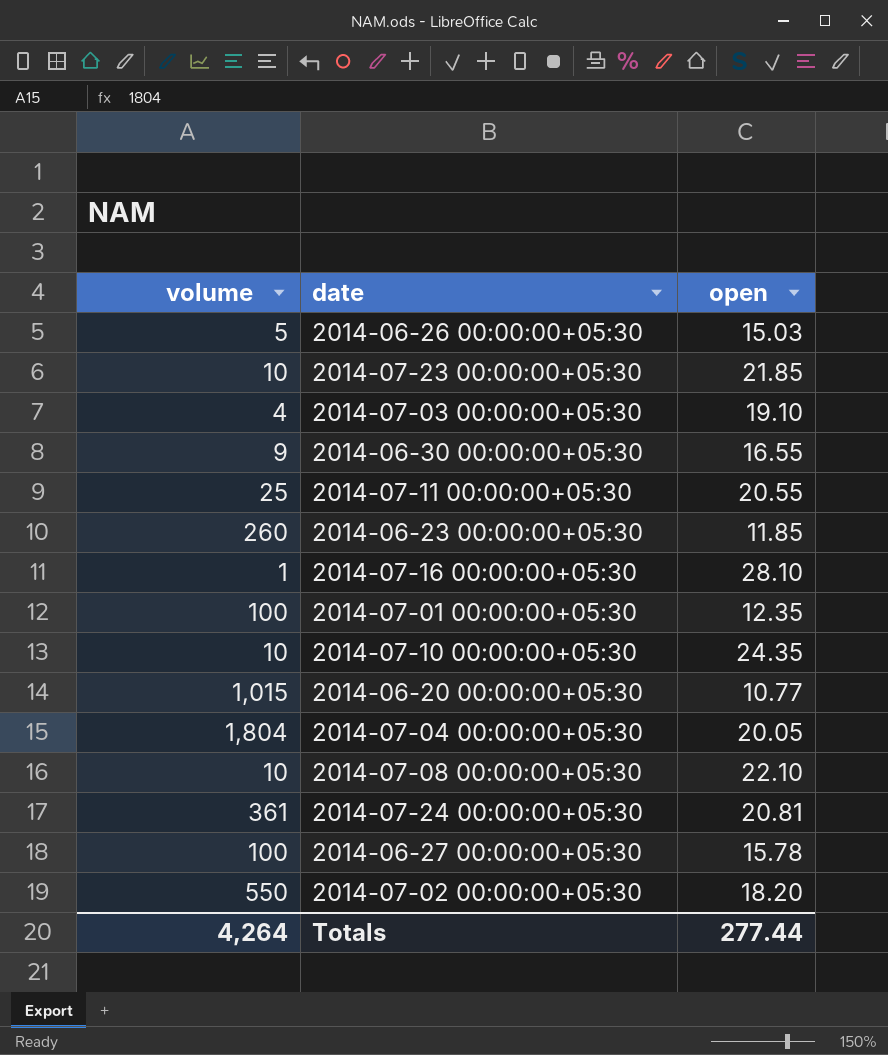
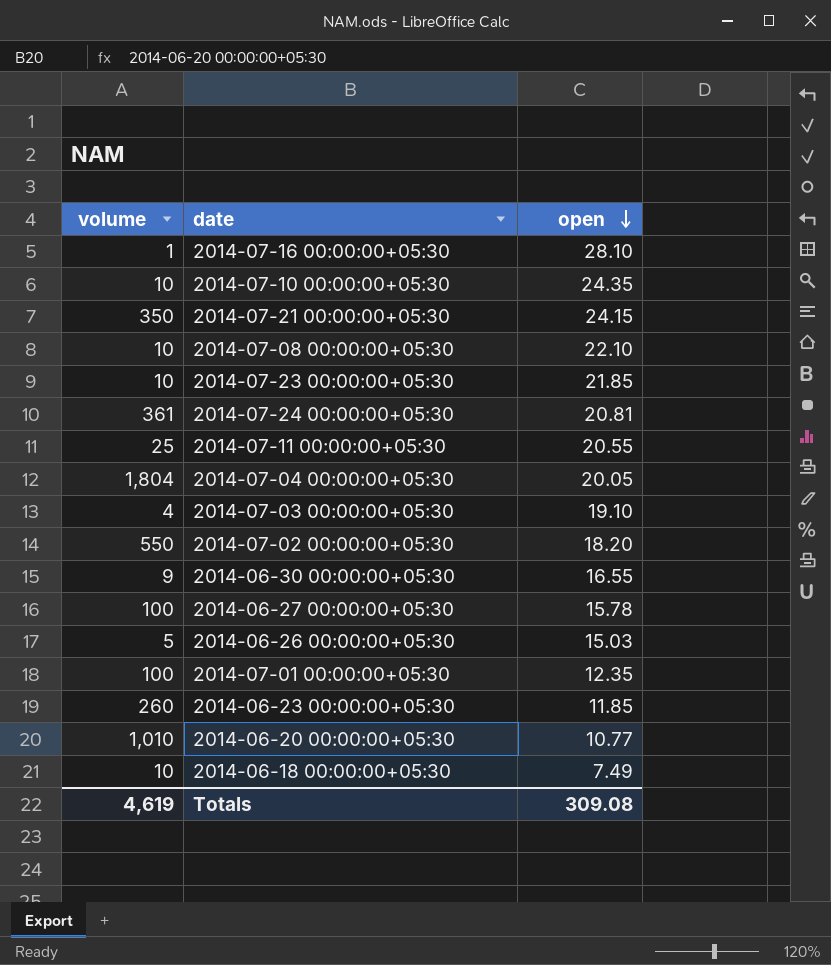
row order: none -> open descending
row 2014-07-21 00:00:00+05:30: none -> 350 | 24.15
2014-06-20 00:00:00+05:30 | volume: 1,015 -> 1,010
row 2014-06-18 00:00:00+05:30: none -> 10 | 7.49
Totals | volume: 4,264 -> 4,619
Totals | open: 277.44 -> 309.08

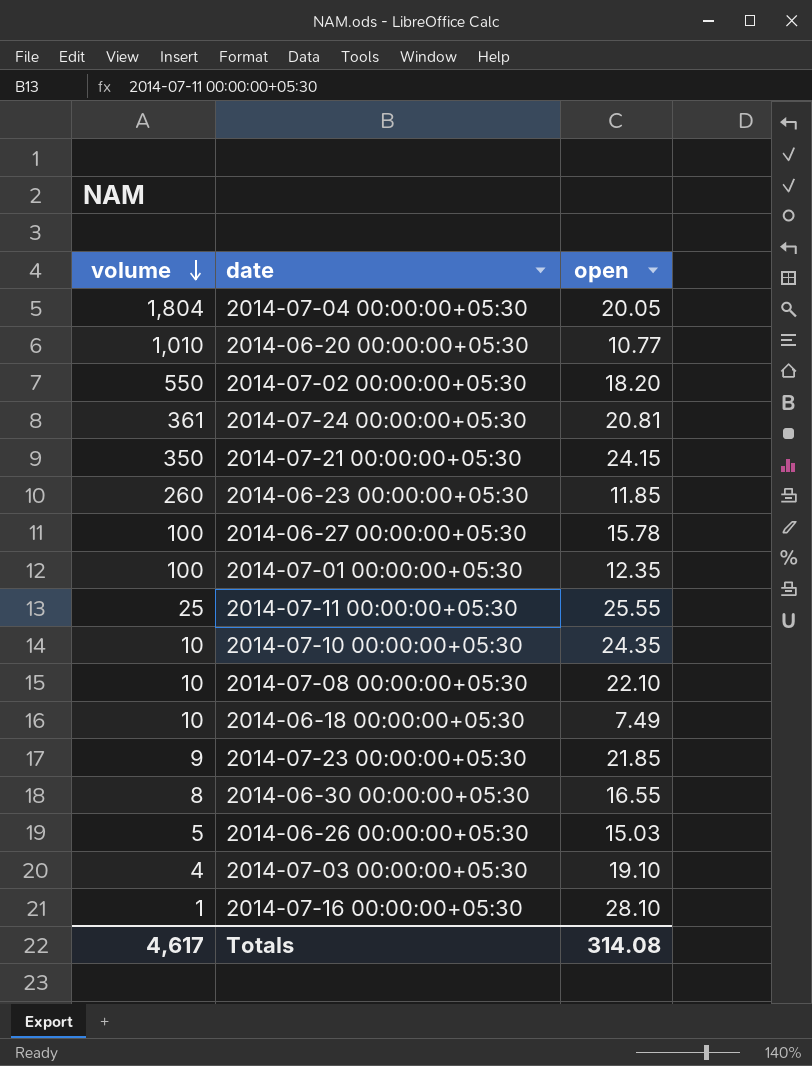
row order: open descending -> volume descending
2014-07-11 00:00:00+05:30 | open: 20.55 -> 25.55
2014-07-23 00:00:00+05:30 | volume: 10 -> 9
2014-06-30 00:00:00+05:30 | volume: 9 -> 8
Totals | volume: 4,619 -> 4,617
Totals | open: 309.08 -> 314.08

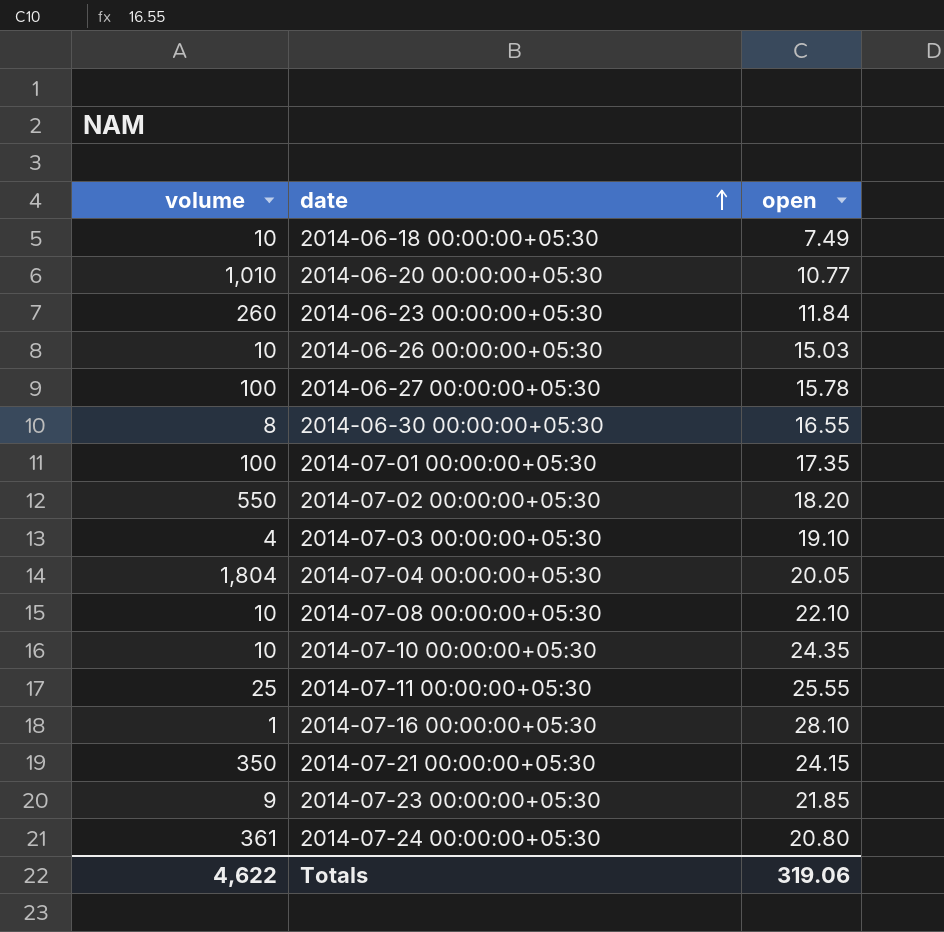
row order: volume descending -> date ascending
2014-06-23 00:00:00+05:30 | open: 11.85 -> 11.84
2014-06-26 00:00:00+05:30 | volume: 5 -> 10
2014-07-01 00:00:00+05:30 | open: 12.35 -> 17.35
2014-07-24 00:00:00+05:30 | open: 20.81 -> 20.80
Totals | volume: 4,617 -> 4,622
Totals | open: 314.08 -> 319.06

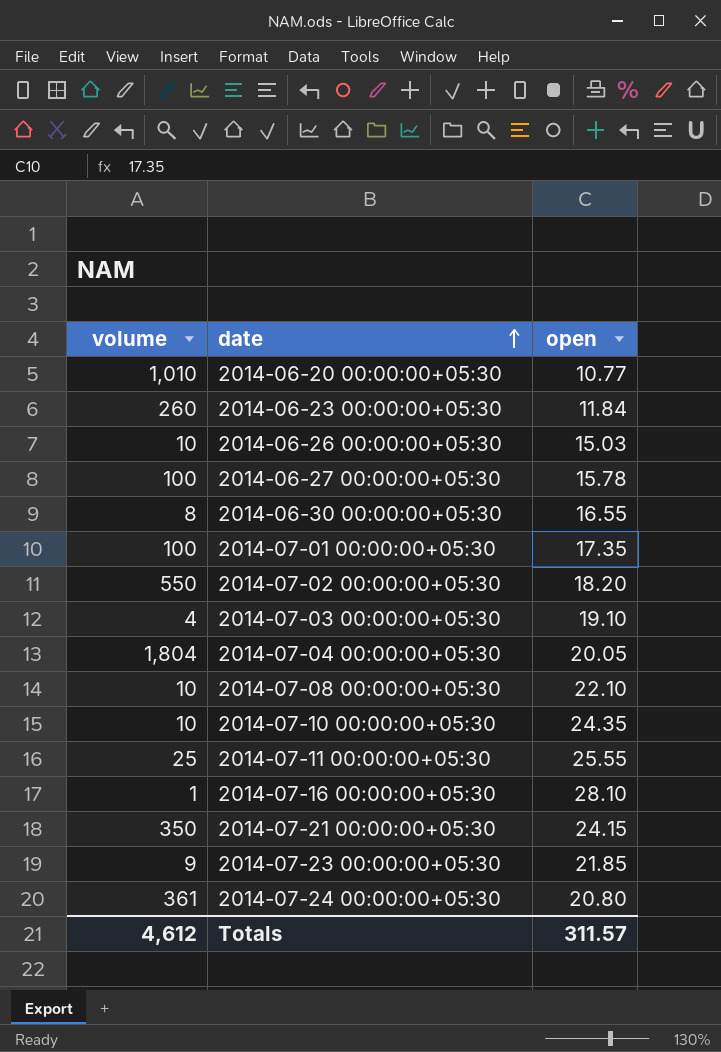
row 2014-06-18 00:00:00+05:30: 10 | 7.49 -> none
Totals | volume: 4,622 -> 4,612
Totals | open: 319.06 -> 311.57

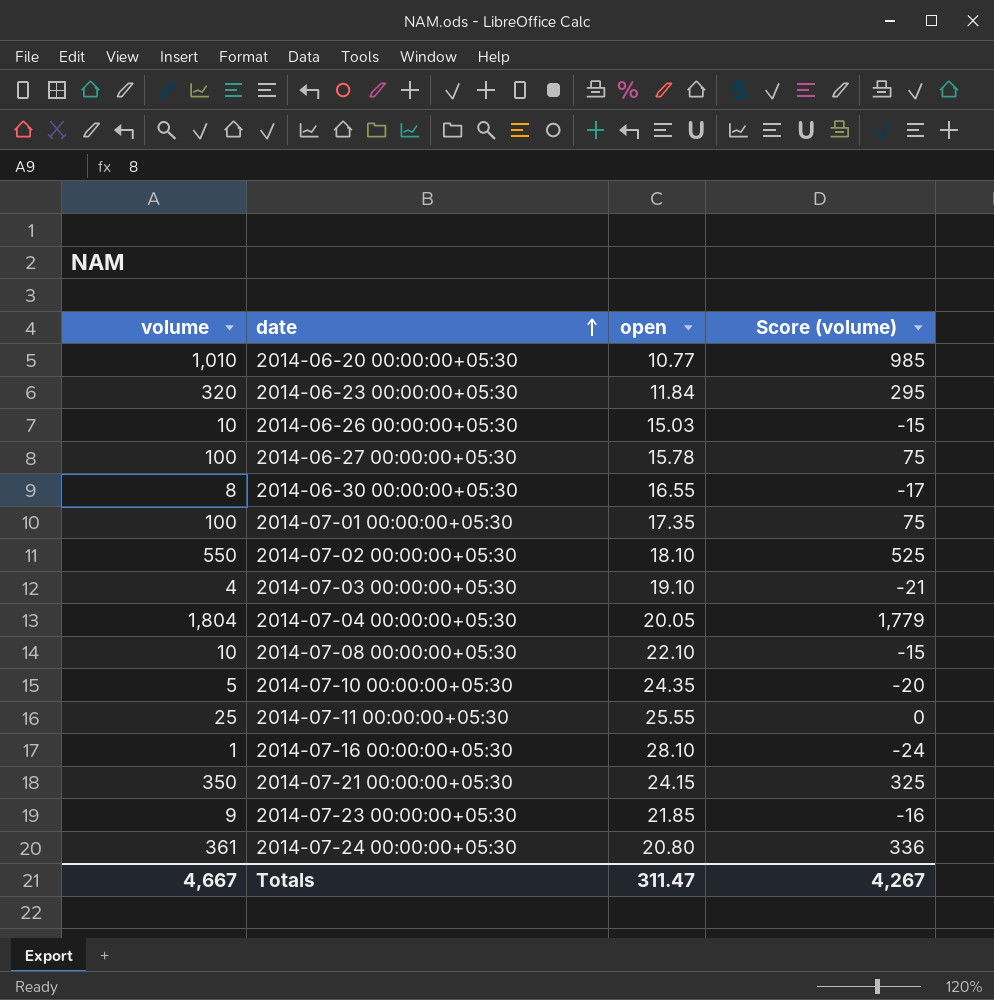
column Score (volume) | formula: none -> [volume] - 25
2014-06-23 00:00:00+05:30 | volume: 260 -> 320
2014-07-02 00:00:00+05:30 | open: 18.20 -> 18.10
2014-07-10 00:00:00+05:30 | volume: 10 -> 5
Totals | volume: 4,612 -> 4,667
Totals | open: 311.57 -> 311.47

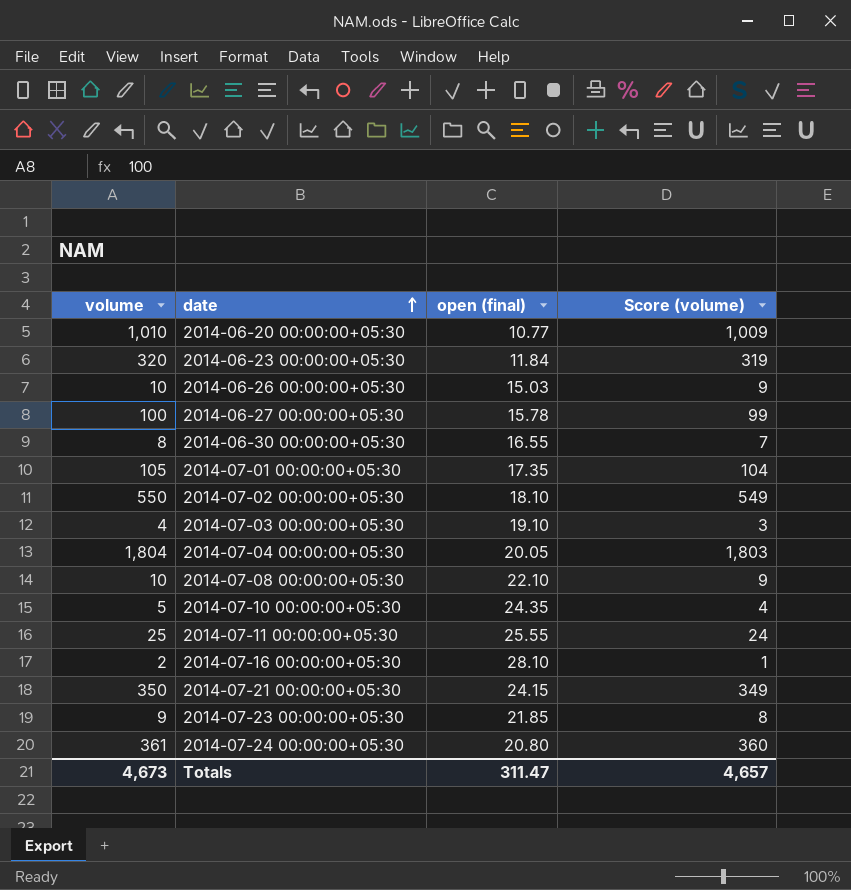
column name: open -> open (final)
column Score (volume) | formula: [volume] - 25 -> [volume] - 1
2014-07-01 00:00:00+05:30 | volume: 100 -> 105
2014-07-16 00:00:00+05:30 | volume: 1 -> 2
Totals | volume: 4,667 -> 4,673
Totals | Score (volume): 4,267 -> 4,657

